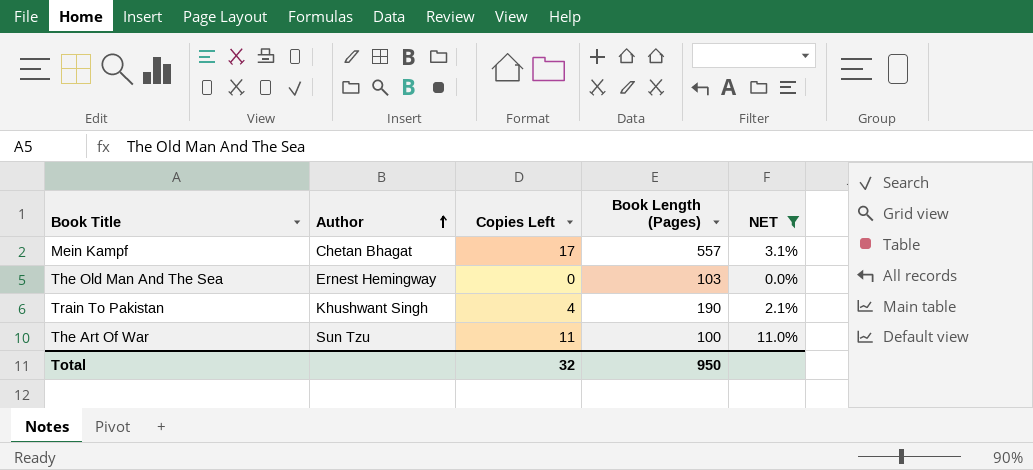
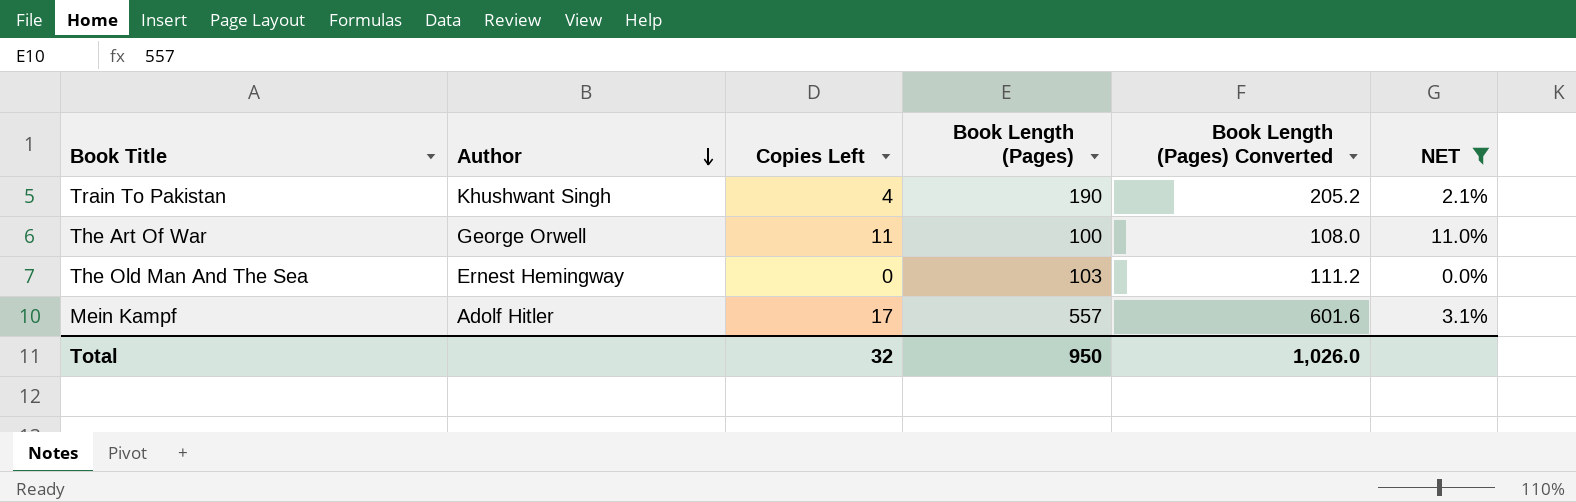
row order: Author ascending -> Author descending
column Book Length (Pages) Converted | formula: none -> [Book Length (Pages)] * 1.08
The Art Of War | Author: Sun Tzu -> George Orwell
Mein Kampf | Author: Chetan Bhagat -> Adolf Hitler

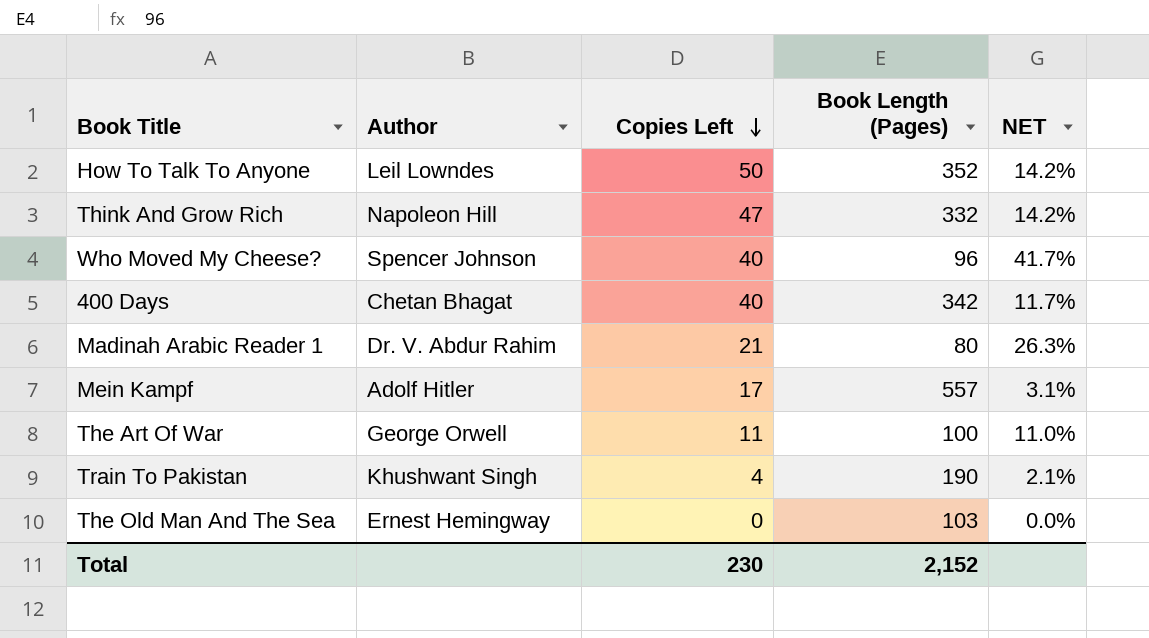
filter: NET <= 11.0% -> none
row order: Author descending -> Copies Left descending
column Book Length (Pages) Converted | formula: [Book Length (Pages)] * 1.08 -> none
Total | Copies Left: 32 -> 230
Total | Book Length (Pages): 950 -> 2,152

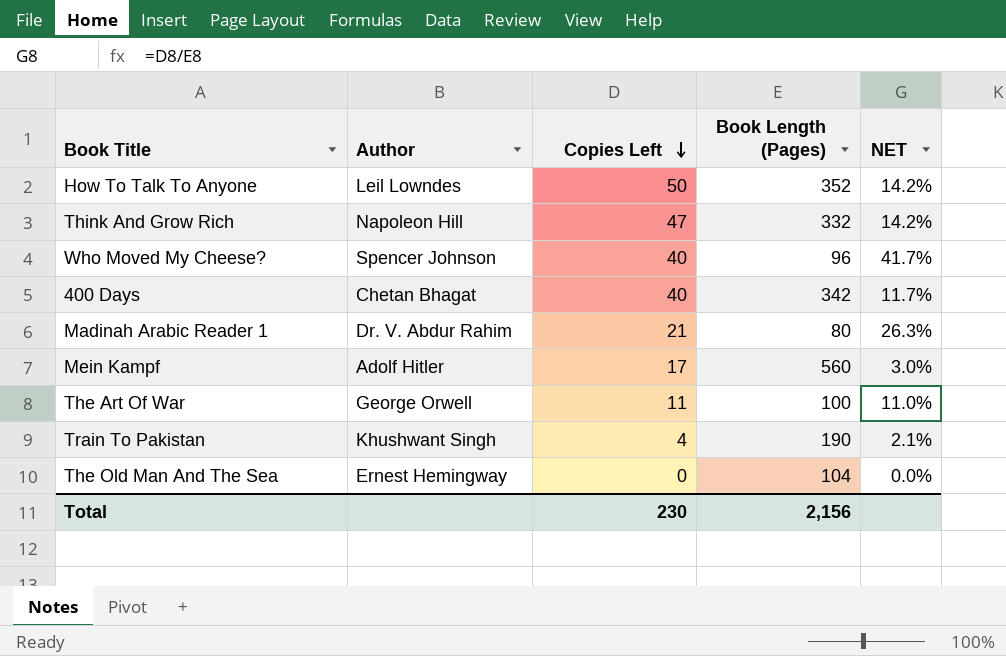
Mein Kampf | Book Length (Pages): 557 -> 560
Mein Kampf | NET: 3.1% -> 3.0%
The Old Man And The Sea | Book Length (Pages): 103 -> 104
Total | Book Length (Pages): 2,152 -> 2,156

